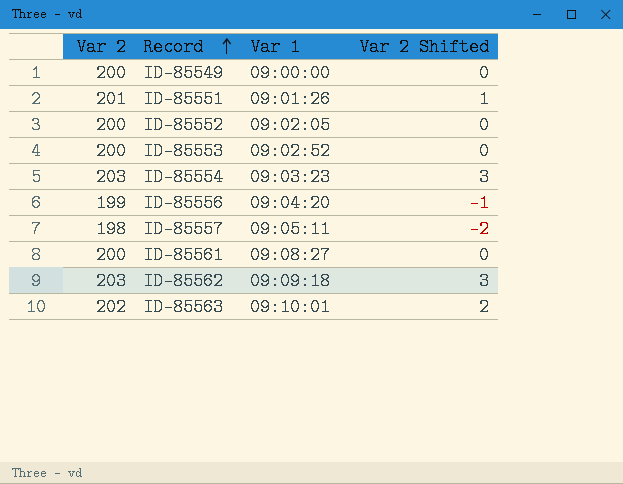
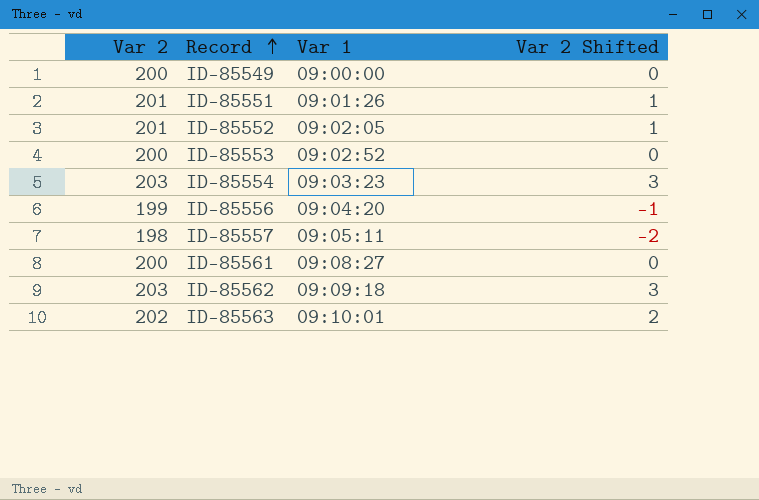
ID-85552 | Var 2: 200 -> 201
ID-85552 | Var 2 Shifted: 0 -> 1

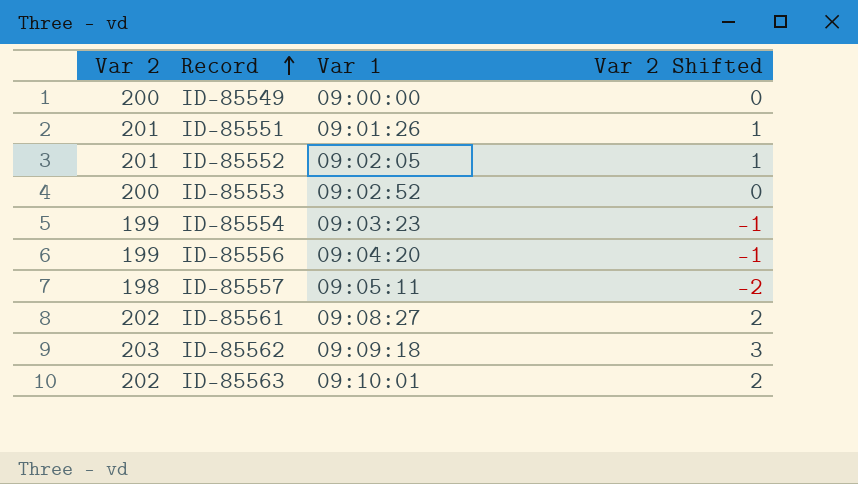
ID-85554 | Var 2: 203 -> 199
ID-85554 | Var 2 Shifted: 3 -> -1
ID-85561 | Var 2: 200 -> 202
ID-85561 | Var 2 Shifted: 0 -> 2

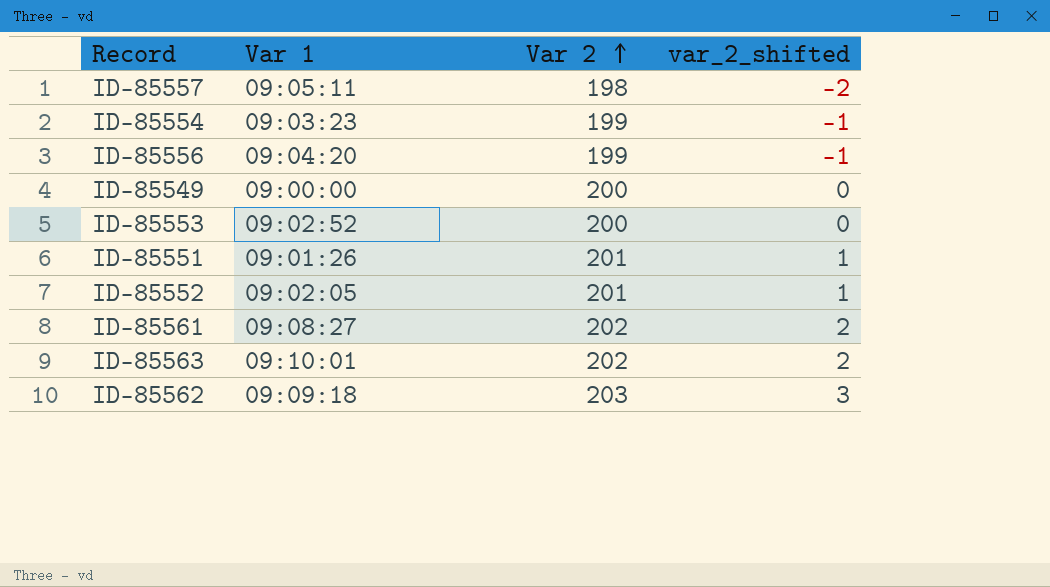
row order: Record ascending -> Var 2 ascending
column Var 2 | position: 1 -> 3
column name: Var 2 Shifted -> var_2_shifted

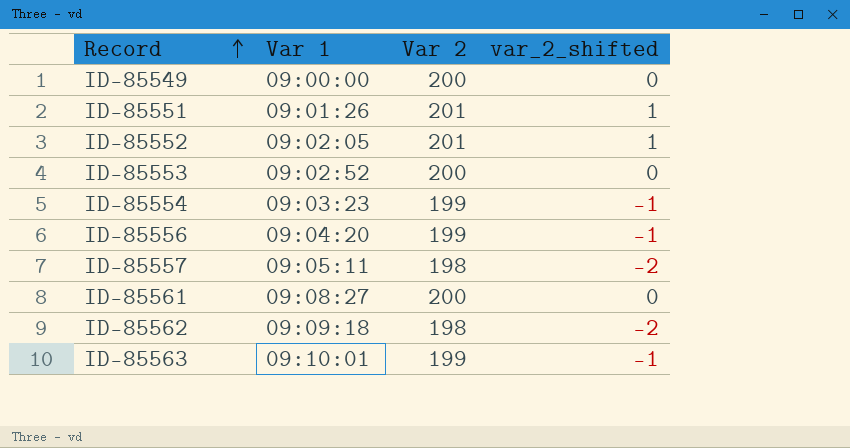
row order: Var 2 ascending -> Record ascending
ID-85561 | Var 2: 202 -> 200
ID-85561 | var_2_shifted: 2 -> 0
ID-85562 | Var 2: 203 -> 198
ID-85562 | var_2_shifted: 3 -> -2
ID-85563 | Var 2: 202 -> 199
ID-85563 | var_2_shifted: 2 -> -1

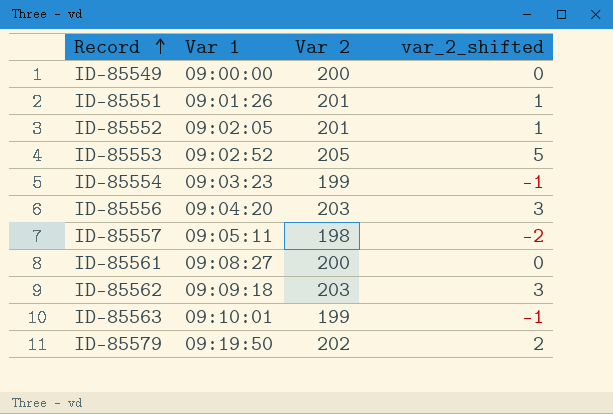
ID-85553 | Var 2: 200 -> 205
ID-85553 | var_2_shifted: 0 -> 5
ID-85556 | Var 2: 199 -> 203
ID-85556 | var_2_shifted: -1 -> 3
ID-85562 | Var 2: 198 -> 203
ID-85562 | var_2_shifted: -2 -> 3
row ID-85579: none -> 09:19:50 | 202 | 2

